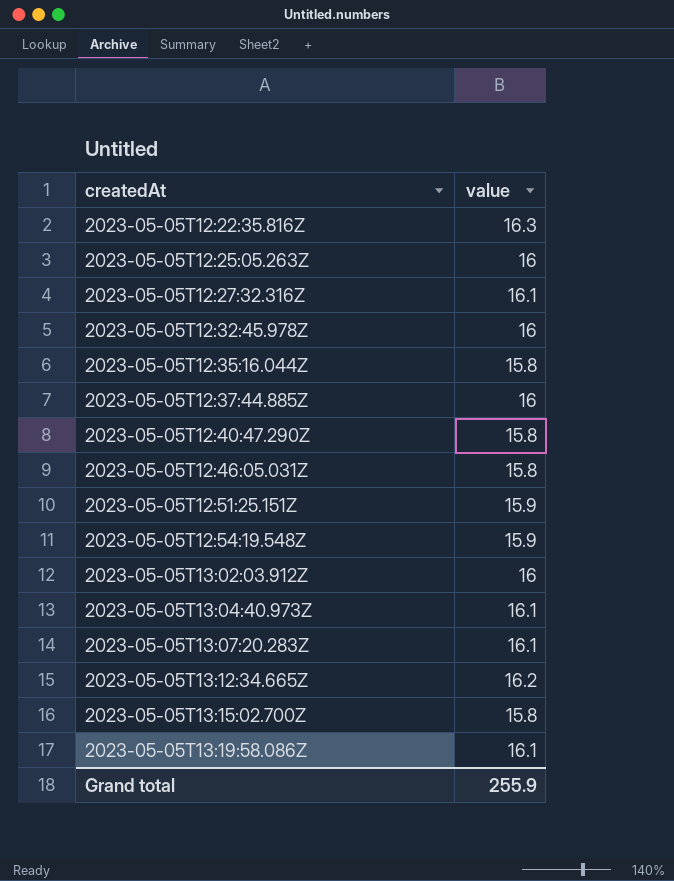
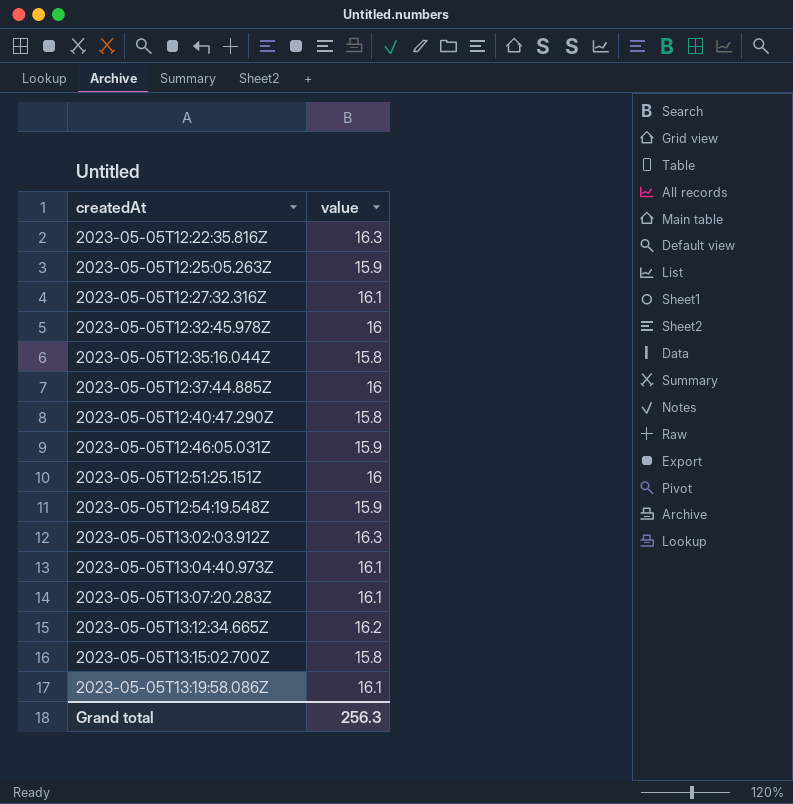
2023-05-05T12:25:05.263Z | value: 16 -> 15.9
2023-05-05T12:46:05.031Z | value: 15.8 -> 15.9
2023-05-05T12:51:25.151Z | value: 15.9 -> 16
2023-05-05T13:02:03.912Z | value: 16 -> 16.3
Grand total | value: 255.9 -> 256.3

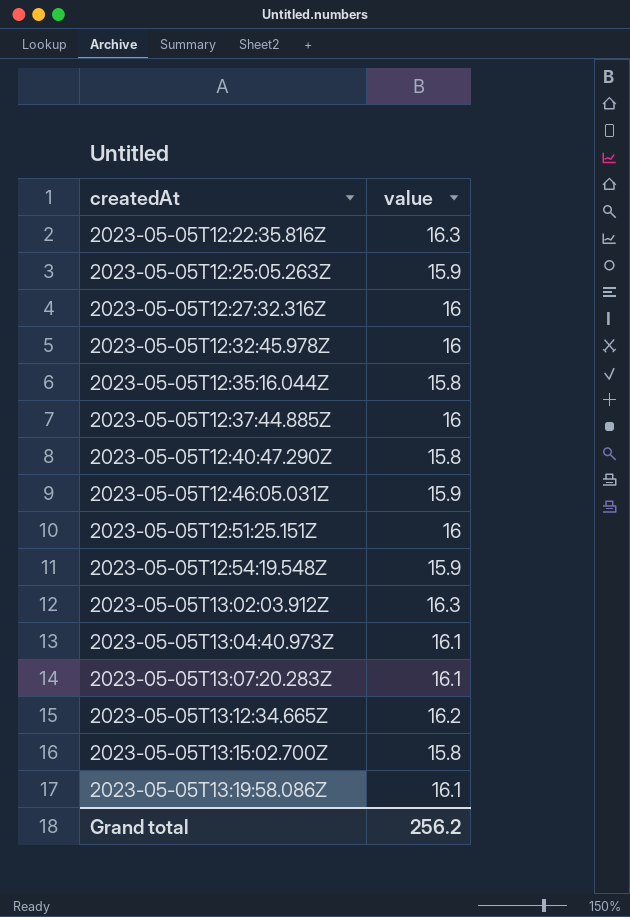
2023-05-05T12:27:32.316Z | value: 16.1 -> 16
Grand total | value: 256.3 -> 256.2

